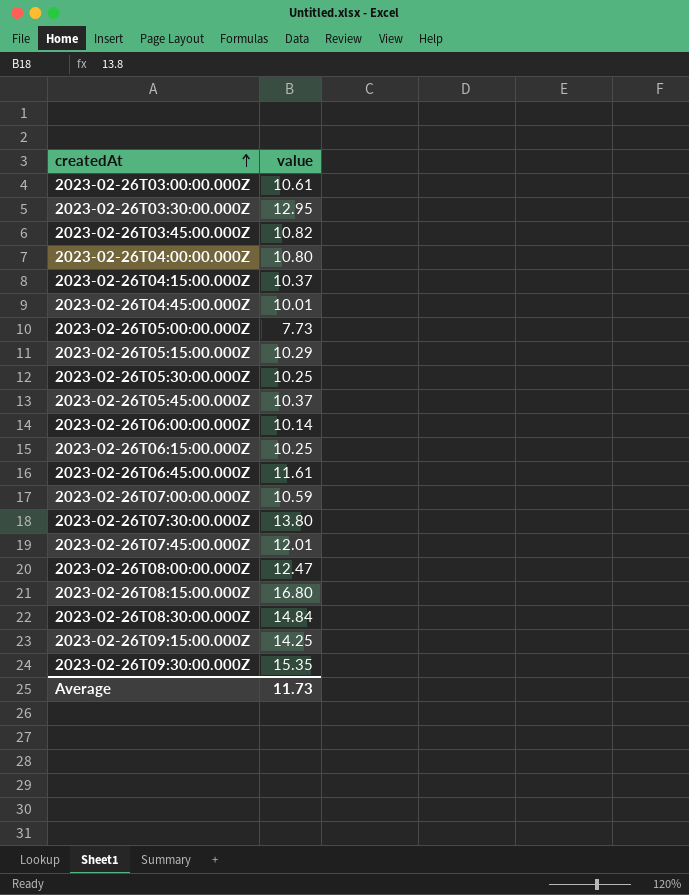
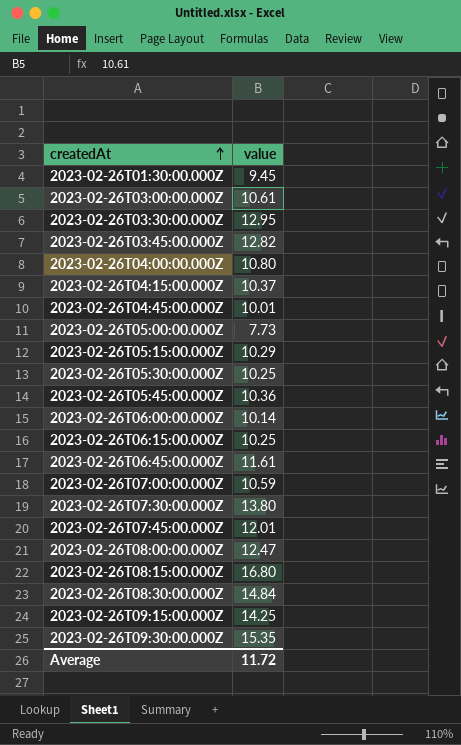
row 2023-02-26T01:30:00.000Z: none -> 9.45
2023-02-26T03:45:00.000Z | value: 10.82 -> 12.82
2023-02-26T05:45:00.000Z | value: 10.37 -> 10.36
Average | value: 11.73 -> 11.72

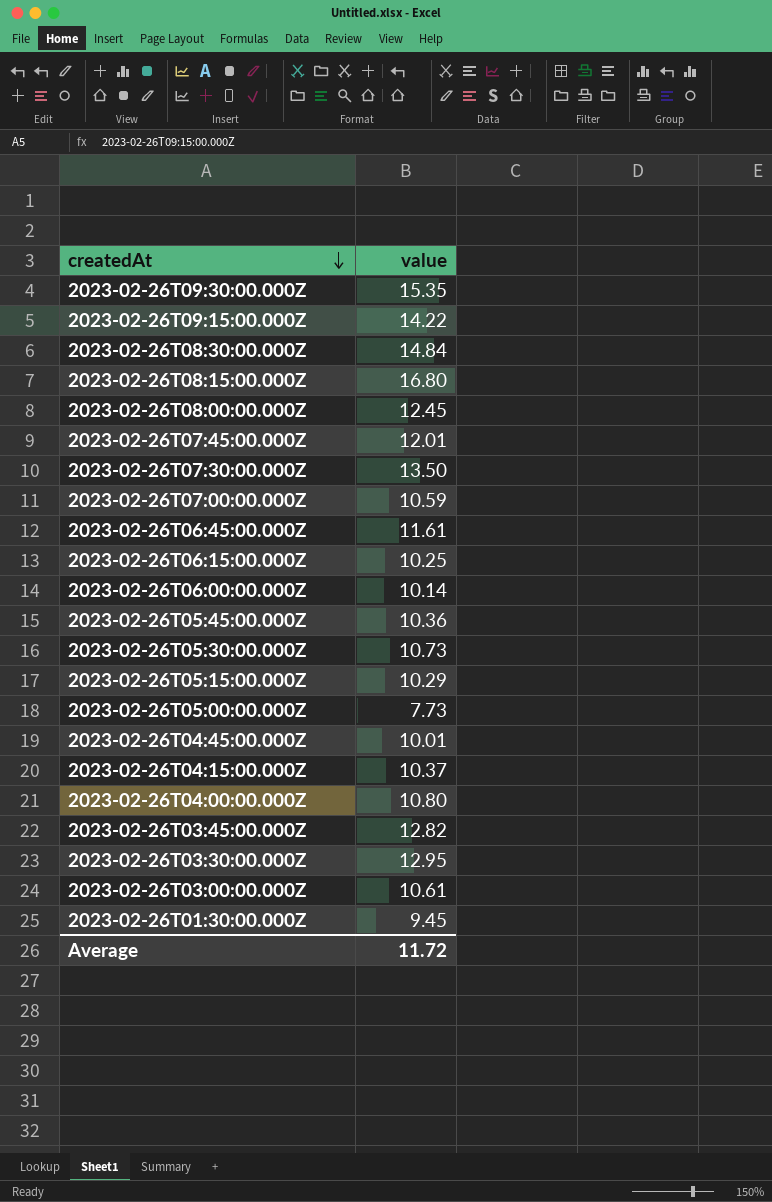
row order: createdAt ascending -> createdAt descending
2023-02-26T09:15:00.000Z | value: 14.25 -> 14.22
2023-02-26T08:00:00.000Z | value: 12.47 -> 12.45
2023-02-26T07:30:00.000Z | value: 13.80 -> 13.50
2023-02-26T05:30:00.000Z | value: 10.25 -> 10.73

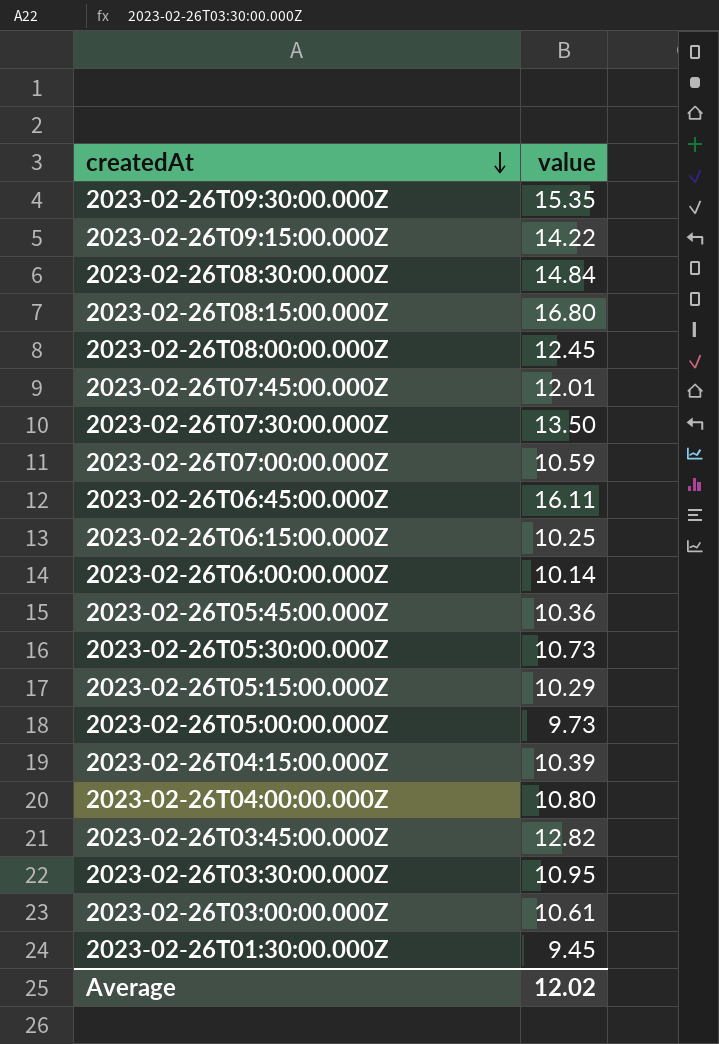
row 2023-02-26T04:45:00.000Z: 10.01 -> none
2023-02-26T06:45:00.000Z | value: 11.61 -> 16.11
2023-02-26T05:00:00.000Z | value: 7.73 -> 9.73
2023-02-26T04:15:00.000Z | value: 10.37 -> 10.39
2023-02-26T03:30:00.000Z | value: 12.95 -> 10.95
Average | value: 11.72 -> 12.02

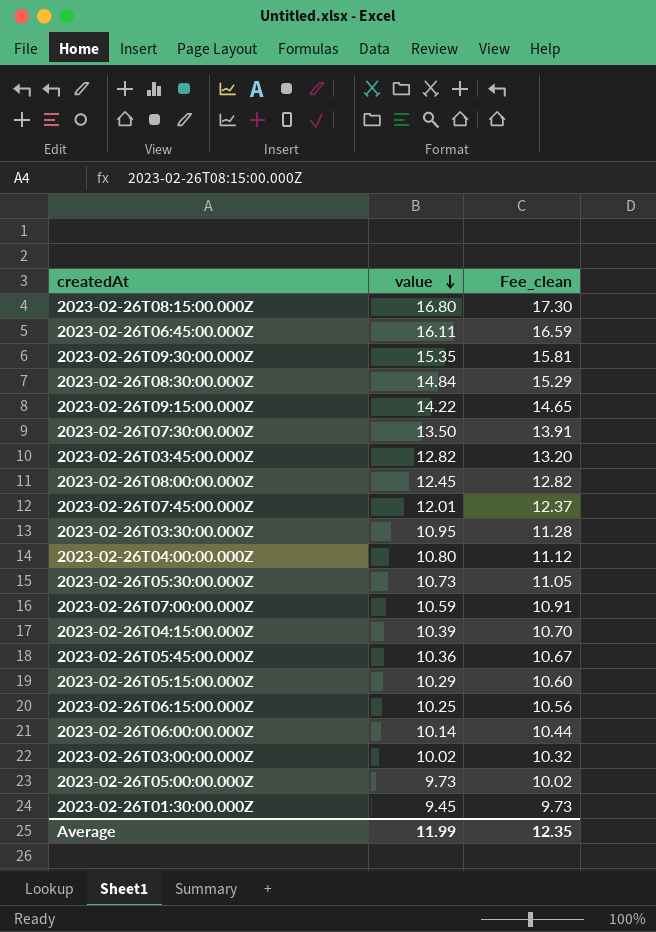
row order: createdAt descending -> value descending
column Fee_clean | formula: none -> [value] * 1.03
2023-02-26T03:00:00.000Z | value: 10.61 -> 10.02
Average | value: 12.02 -> 11.99

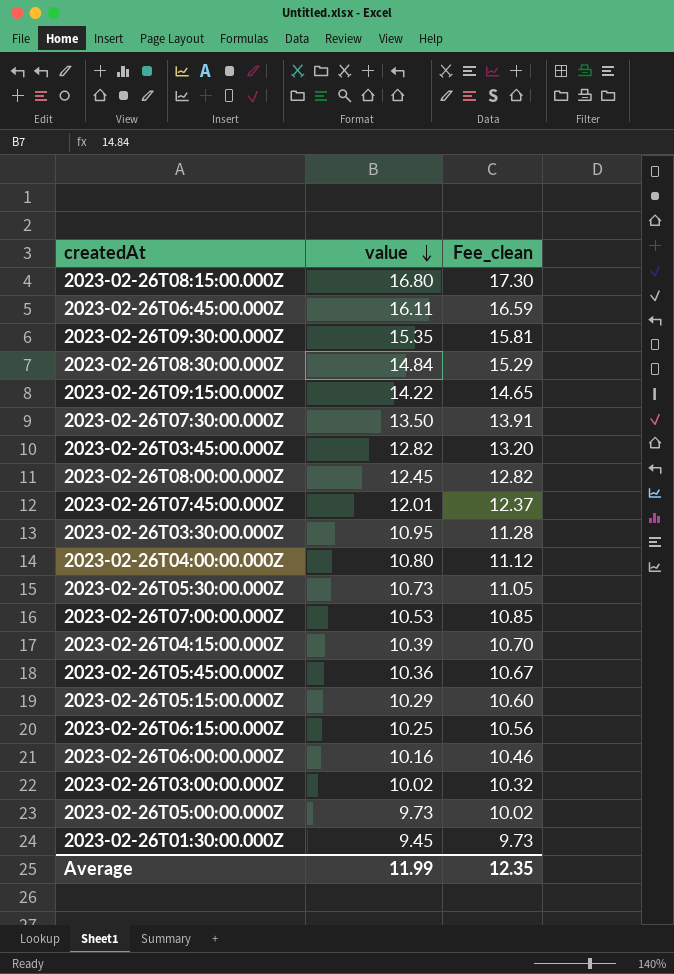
2023-02-26T07:00:00.000Z | value: 10.59 -> 10.53
2023-02-26T07:00:00.000Z | Fee_clean: 10.91 -> 10.85
2023-02-26T06:00:00.000Z | value: 10.14 -> 10.16
2023-02-26T06:00:00.000Z | Fee_clean: 10.44 -> 10.46

